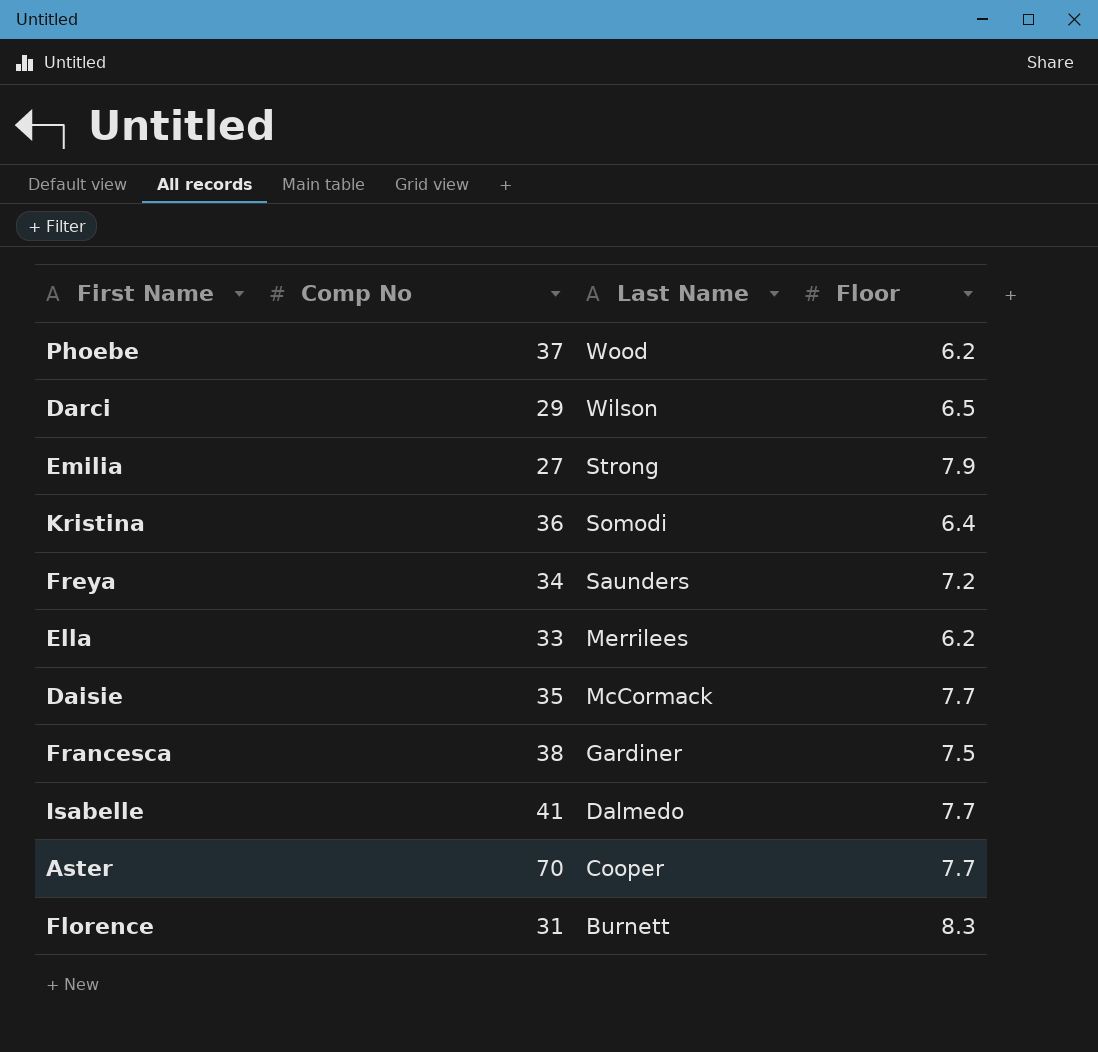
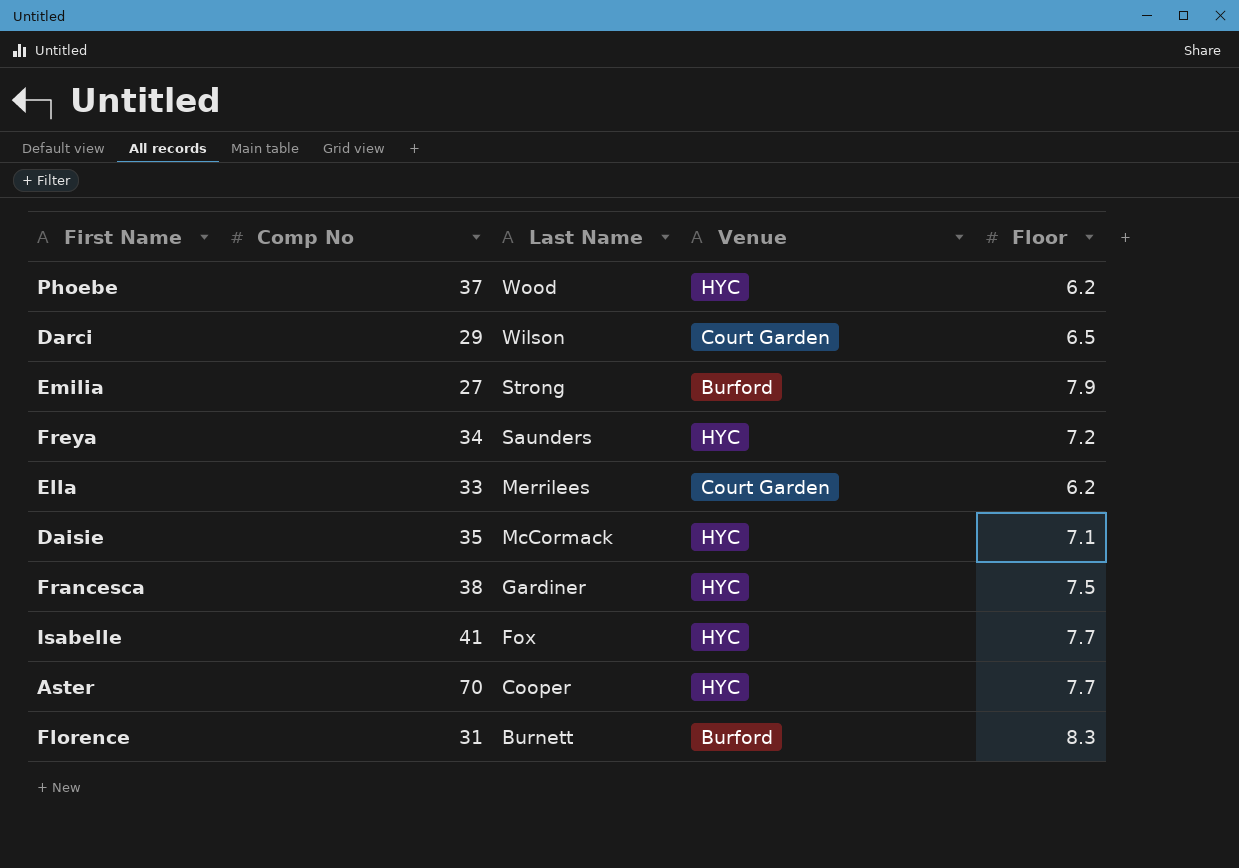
column Venue | position: none -> 4
row Kristina: 36 | Somodi | 6.4 -> none
Daisie | Floor: 7.7 -> 7.1
Isabelle | Last Name: Dalmedo -> Fox

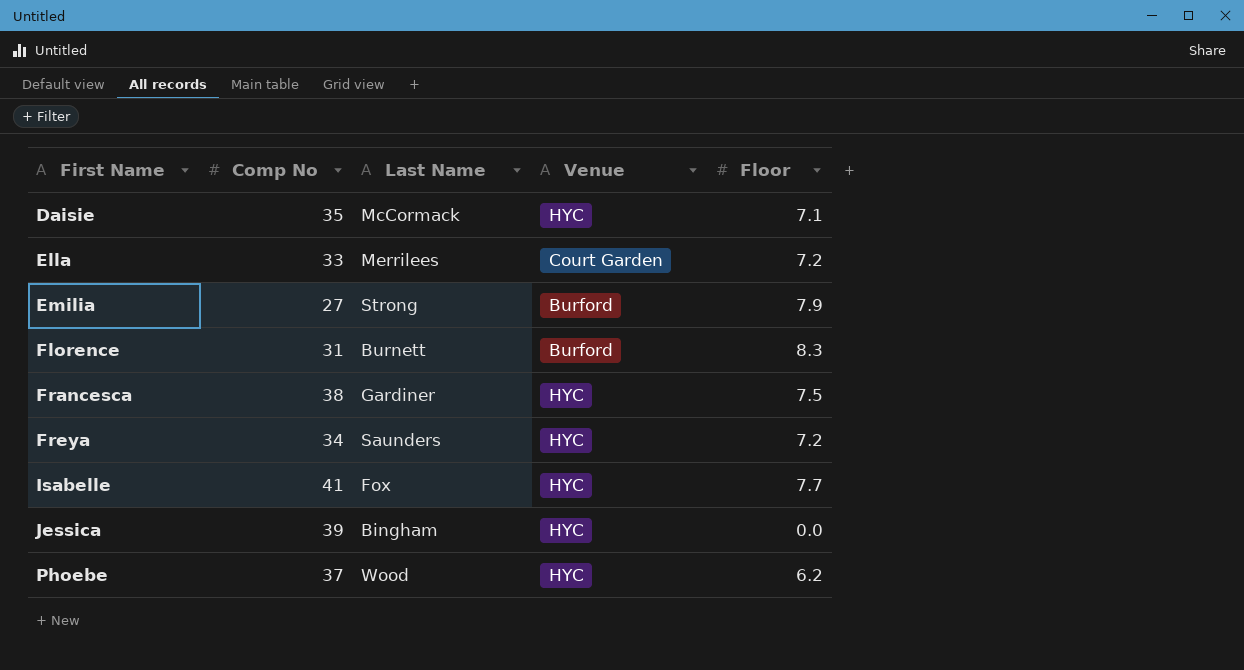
row order: Last Name descending -> First Name ascending
row Darci: 29 | Wilson | Court Garden | 6.5 -> none
row Aster: 70 | Cooper | HYC | 7.7 -> none
Ella | Floor: 6.2 -> 7.2
row Jessica: none -> 39 | Bingham | HYC | 0.0

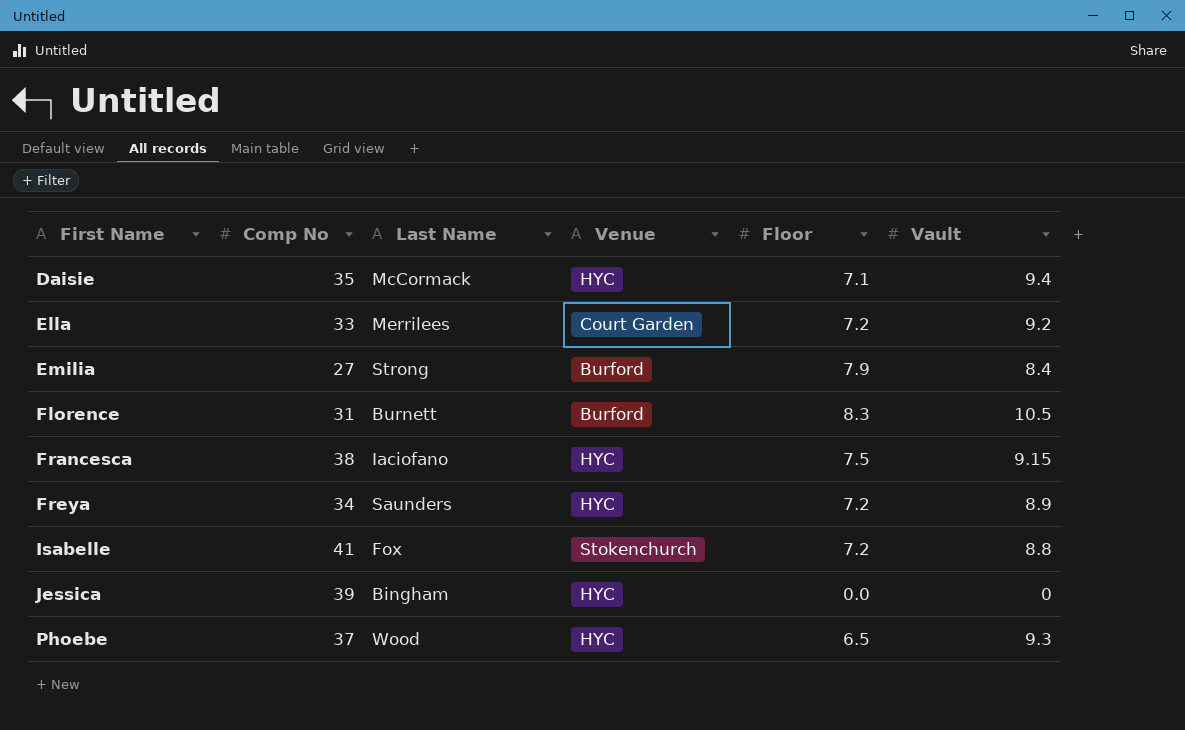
column Vault | position: none -> 6
Francesca | Last Name: Gardiner -> Iaciofano
Isabelle | Venue: HYC -> Stokenchurch
Isabelle | Floor: 7.7 -> 7.2
Phoebe | Floor: 6.2 -> 6.5

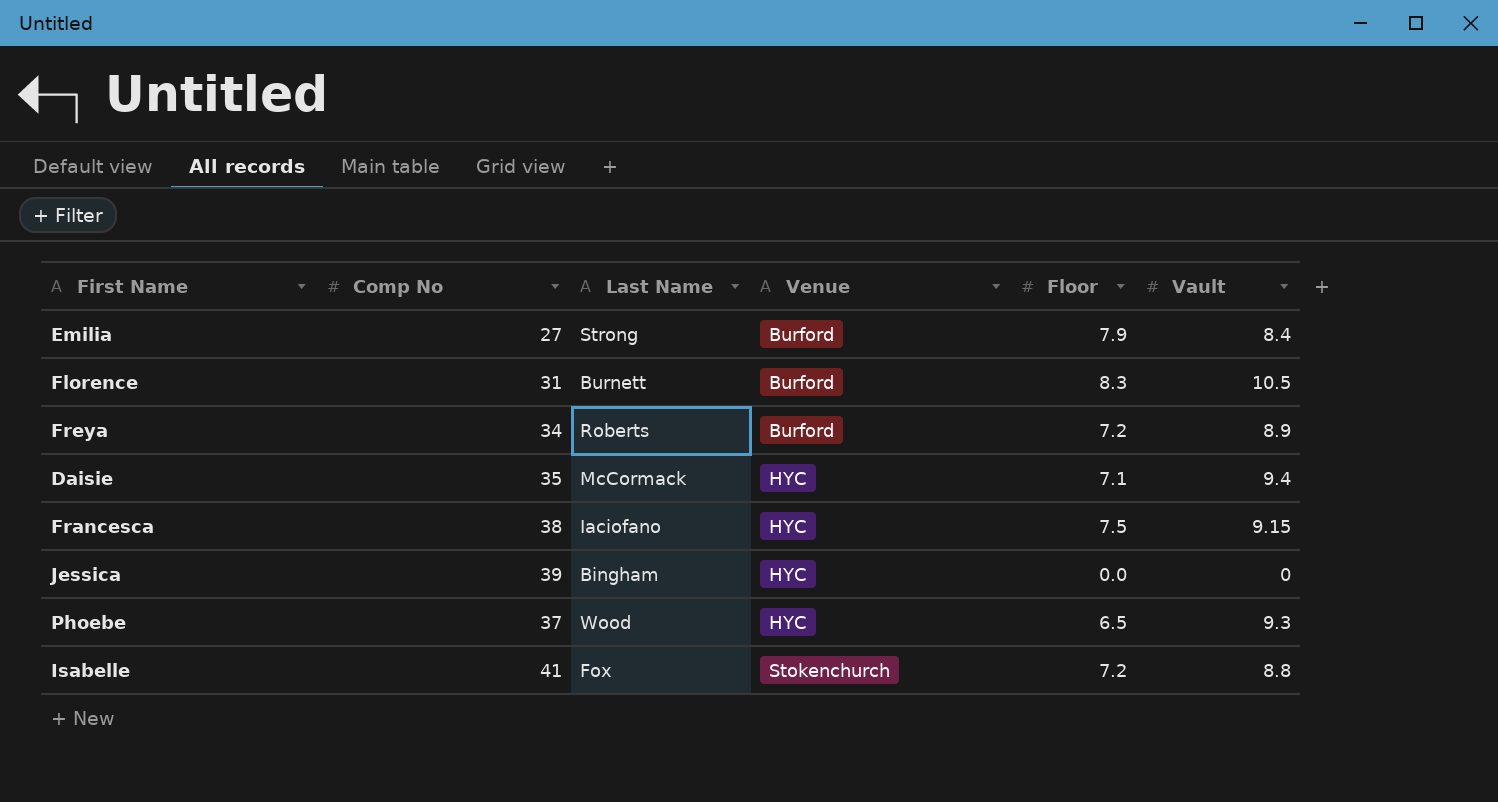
row order: First Name ascending -> Venue ascending
row Ella: 33 | Merrilees | Court Garden | 7.2 | 9.2 -> none
Freya | Last Name: Saunders -> Roberts
Freya | Venue: HYC -> Burford

